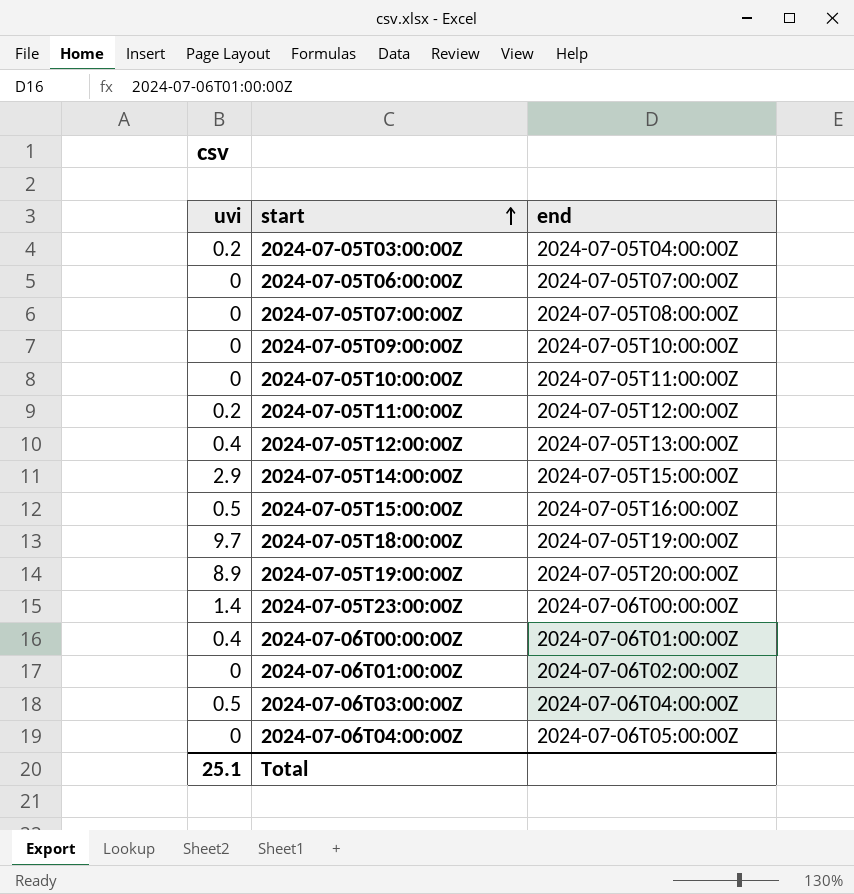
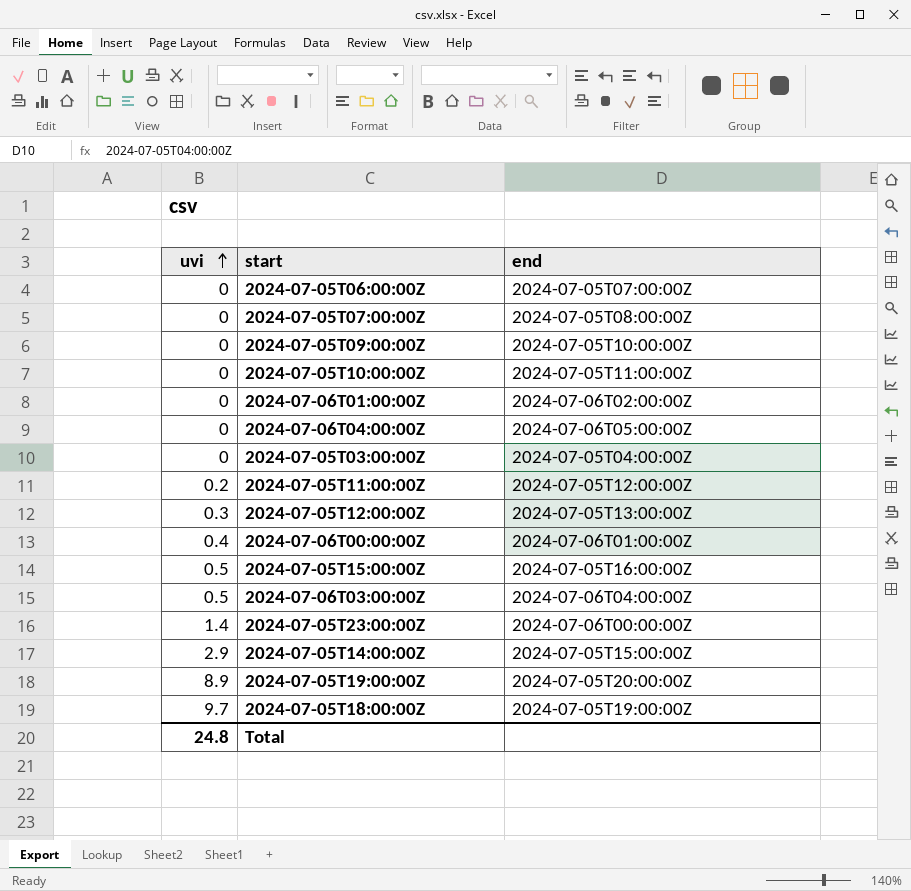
row order: start ascending -> uvi ascending
2024-07-05T03:00:00Z | uvi: 0.2 -> 0
2024-07-05T12:00:00Z | uvi: 0.4 -> 0.3
Total | uvi: 25.1 -> 24.8

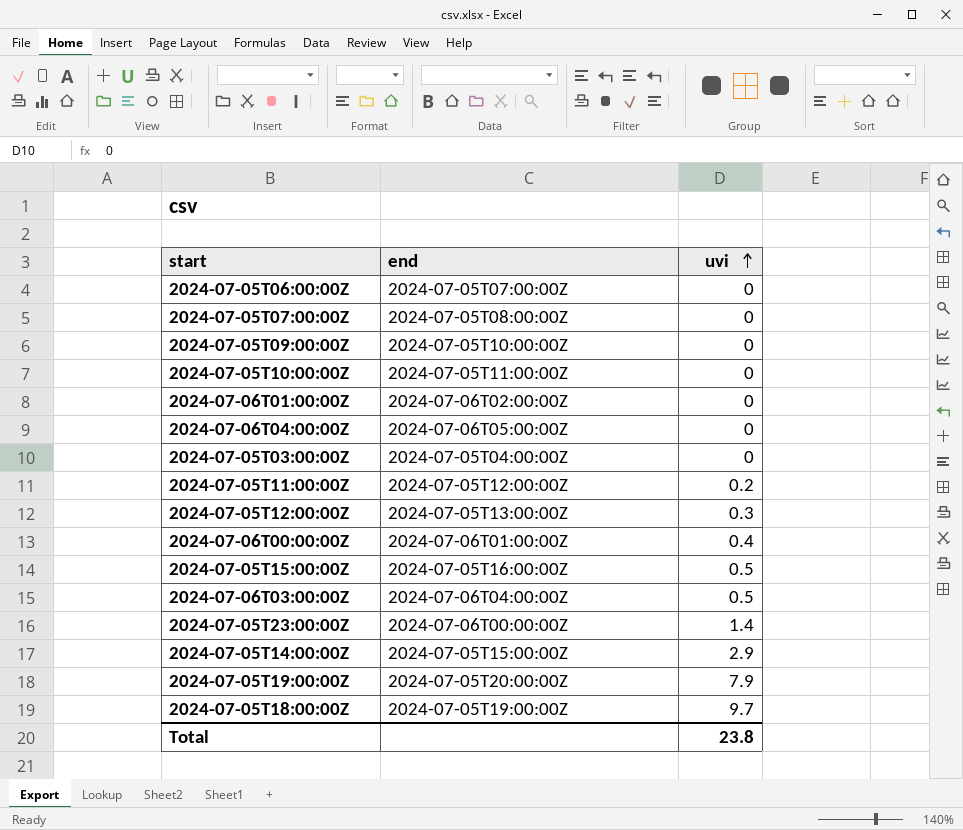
column uvi | position: 1 -> 3
2024-07-05T19:00:00Z | uvi: 8.9 -> 7.9
Total | uvi: 24.8 -> 23.8

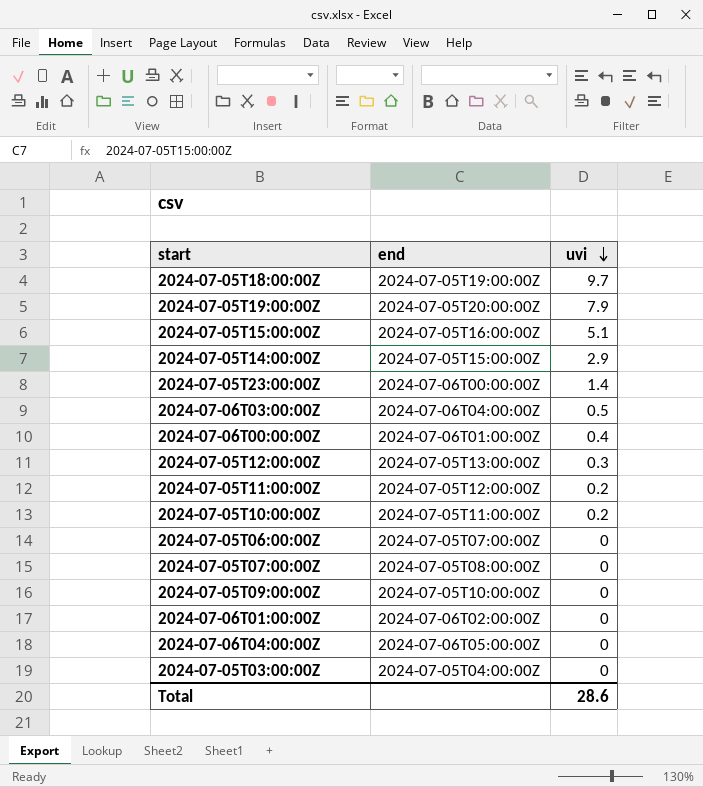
row order: uvi ascending -> uvi descending
2024-07-05T15:00:00Z | uvi: 0.5 -> 5.1
2024-07-05T10:00:00Z | uvi: 0 -> 0.2
Total | uvi: 23.8 -> 28.6

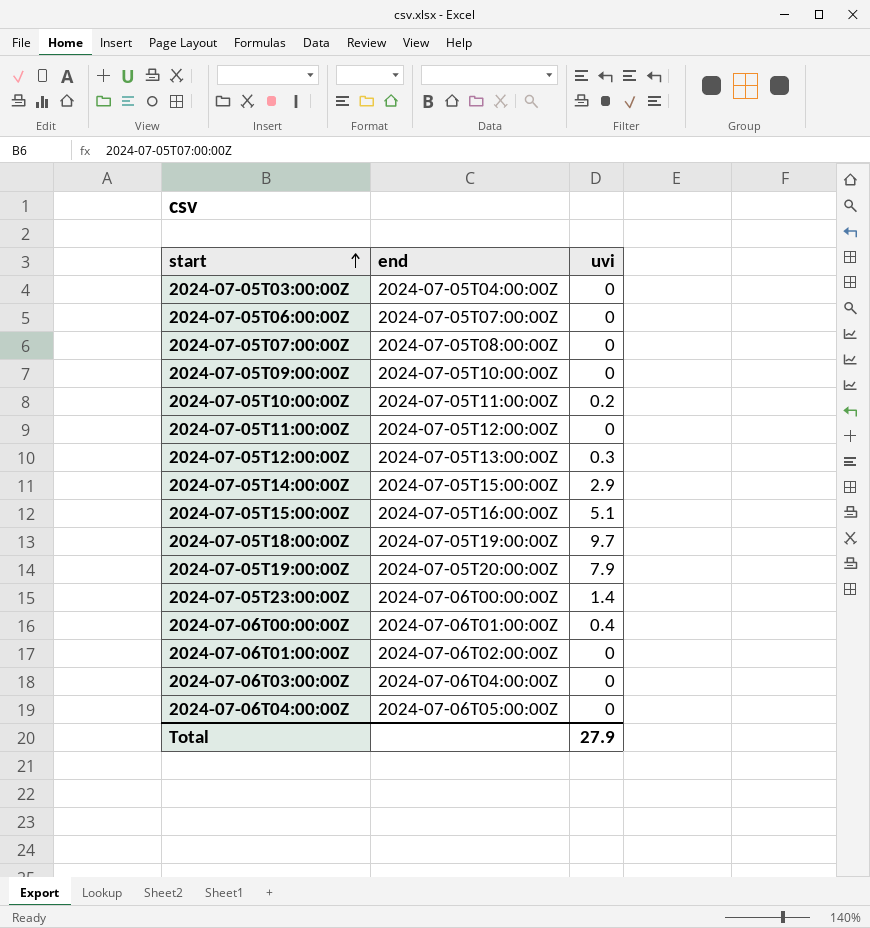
row order: uvi descending -> start ascending
2024-07-05T11:00:00Z | uvi: 0.2 -> 0
2024-07-06T03:00:00Z | uvi: 0.5 -> 0
Total | uvi: 28.6 -> 27.9

